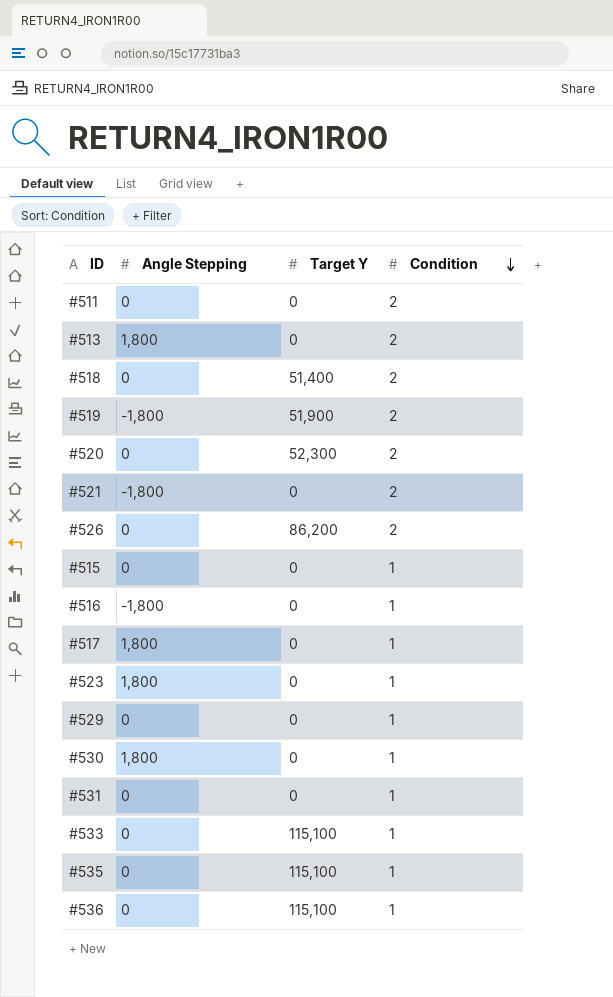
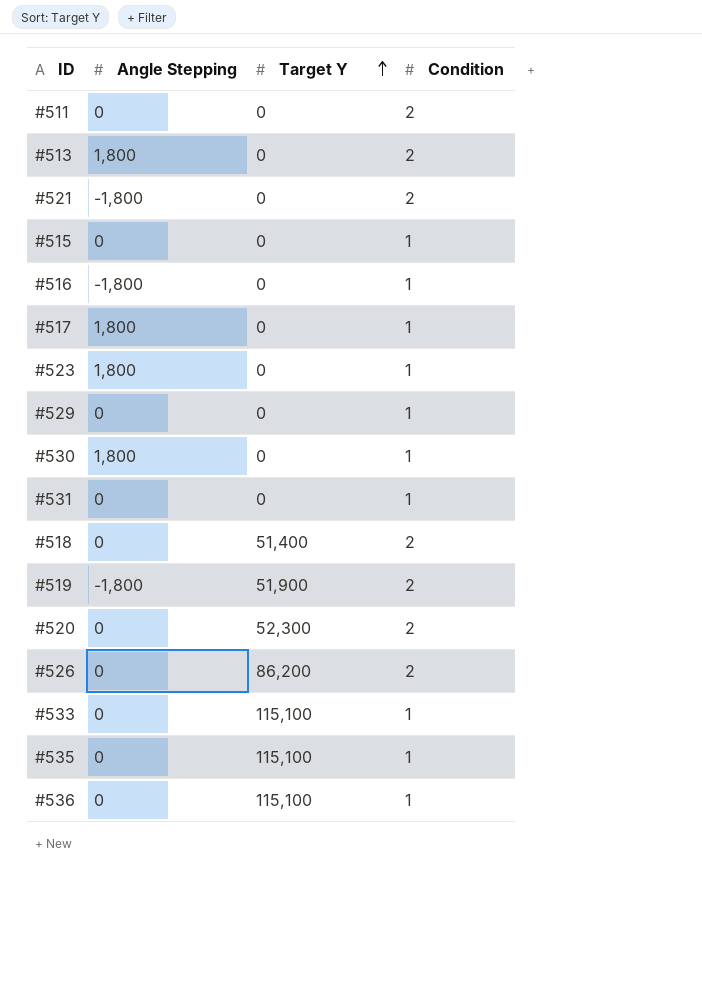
row order: Condition descending -> Target Y ascending

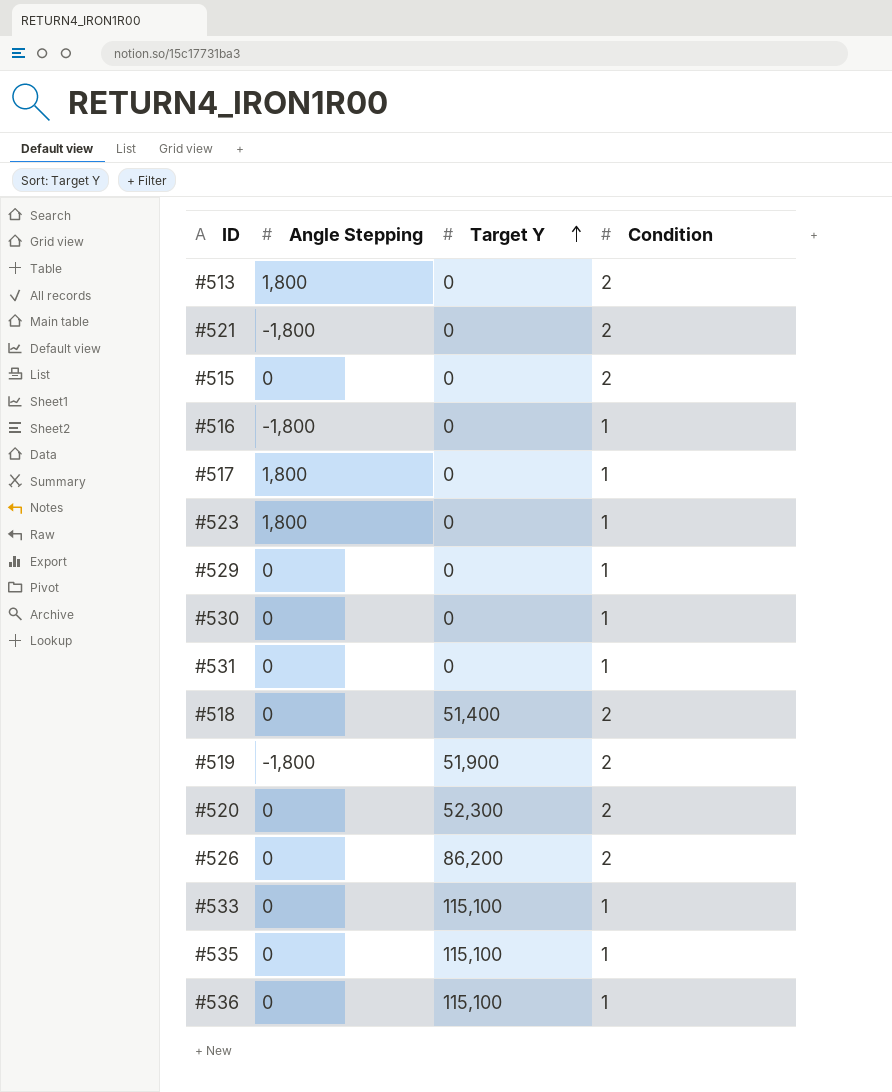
row #511: 0 | 0 | 2 -> none
#515 | Condition: 1 -> 2
#530 | Angle Stepping: 1,800 -> 0

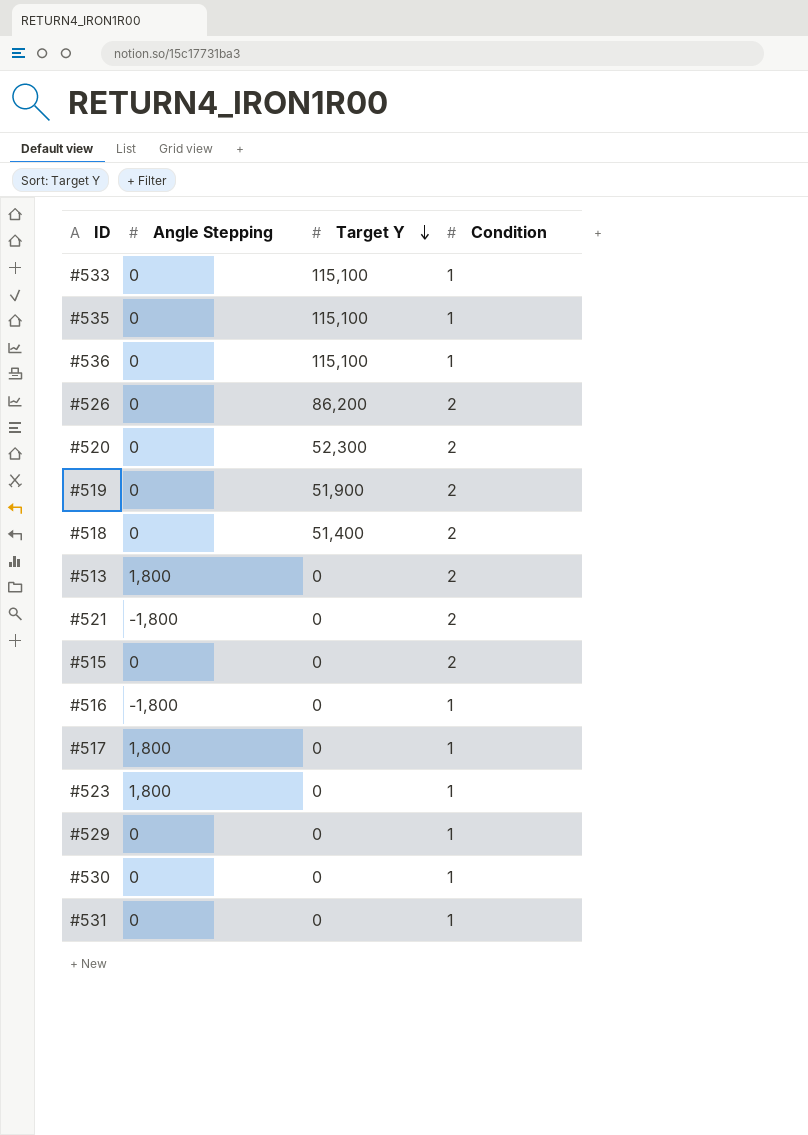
row order: Target Y ascending -> Target Y descending
#519 | Angle Stepping: -1,800 -> 0

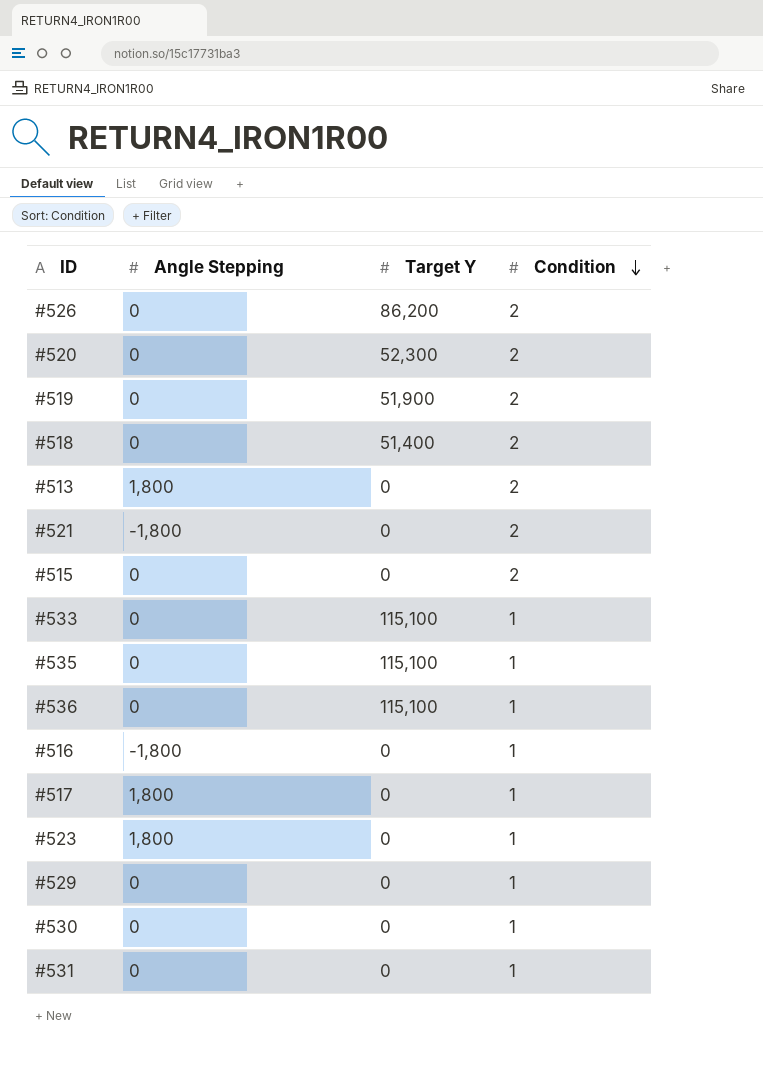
row order: Target Y descending -> Condition descending

